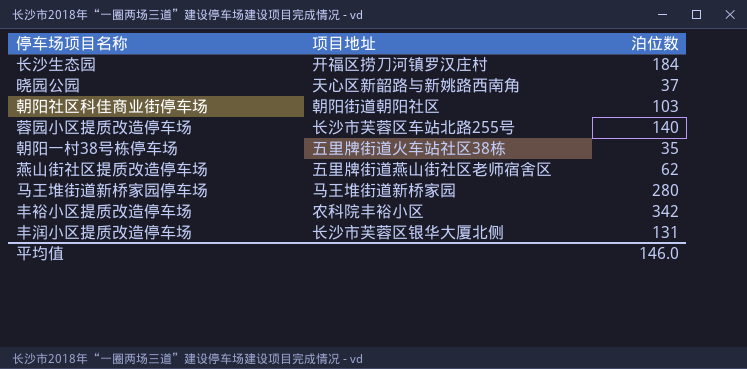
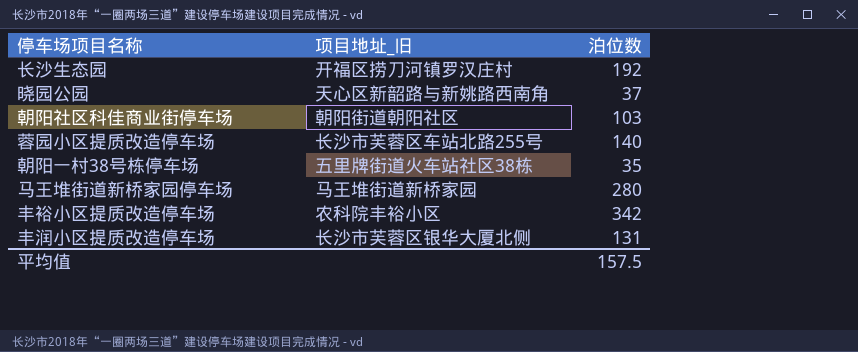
column name: 项目地址 -> 项目地址_旧
row 燕山街社区提质改造停车场: 五里牌街道燕山街社区老师宿舍区 | 62 -> none
长沙生态园 | 泊位数: 184 -> 192
平均值 | 泊位数: 146.0 -> 157.5

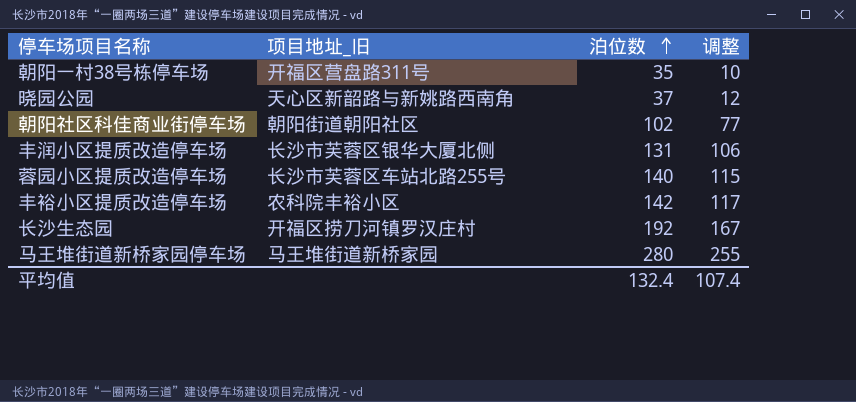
row order: none -> 泊位数 ascending
column 调整 | formula: none -> [泊位数] - 25
朝阳一村38号栋停车场 | 项目地址_旧: 五里牌街道火车站社区38栋 -> 开福区营盘路311号
朝阳社区科佳商业街停车场 | 泊位数: 103 -> 102
丰裕小区提质改造停车场 | 泊位数: 342 -> 142
平均值 | 泊位数: 157.5 -> 132.4

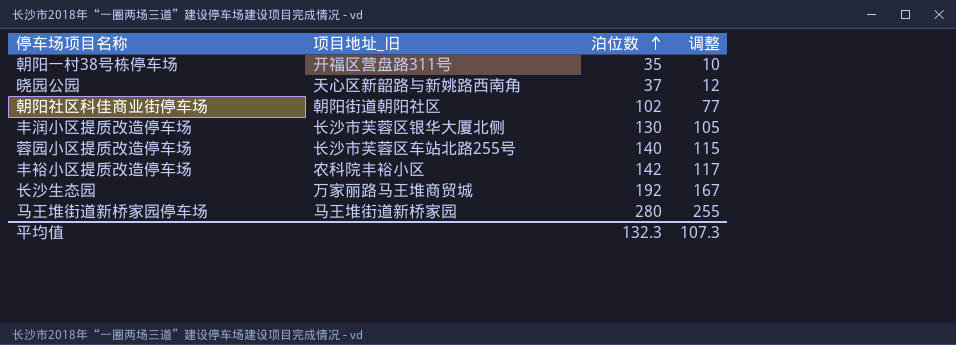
丰润小区提质改造停车场 | 泊位数: 131 -> 130
丰润小区提质改造停车场 | 调整: 106 -> 105
长沙生态园 | 项目地址_旧: 开福区捞刀河镇罗汉庄村 -> 万家丽路马王堆商贸城
平均值 | 泊位数: 132.4 -> 132.3
平均值 | 调整: 107.4 -> 107.3

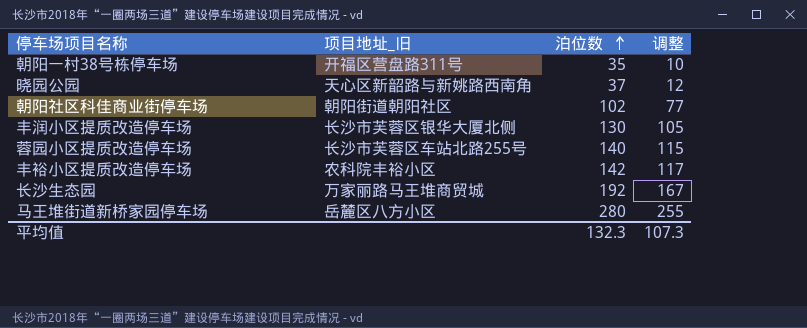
马王堆街道新桥家园停车场 | 项目地址_旧: 马王堆街道新桥家园 -> 岳麓区八方小区

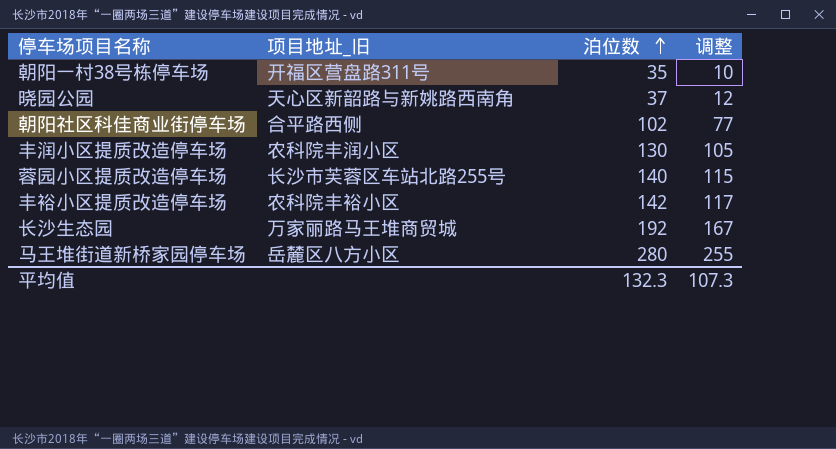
朝阳社区科佳商业街停车场 | 项目地址_旧: 朝阳街道朝阳社区 -> 合平路西侧
丰润小区提质改造停车场 | 项目地址_旧: 长沙市芙蓉区银华大厦北侧 -> 农科院丰润小区

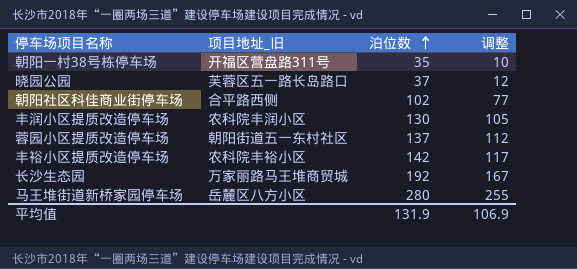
晓园公园 | 项目地址_旧: 天心区新韶路与新姚路西南角 -> 芙蓉区五一路长岛路口
蓉园小区提质改造停车场 | 项目地址_旧: 长沙市芙蓉区车站北路255号 -> 朝阳街道五一东村社区
蓉园小区提质改造停车场 | 泊位数: 140 -> 137
蓉园小区提质改造停车场 | 调整: 115 -> 112
平均值 | 泊位数: 132.3 -> 131.9
平均值 | 调整: 107.3 -> 106.9

